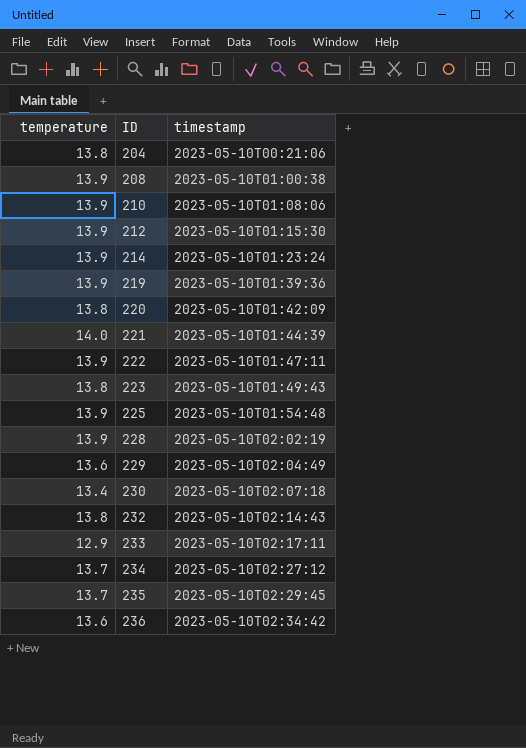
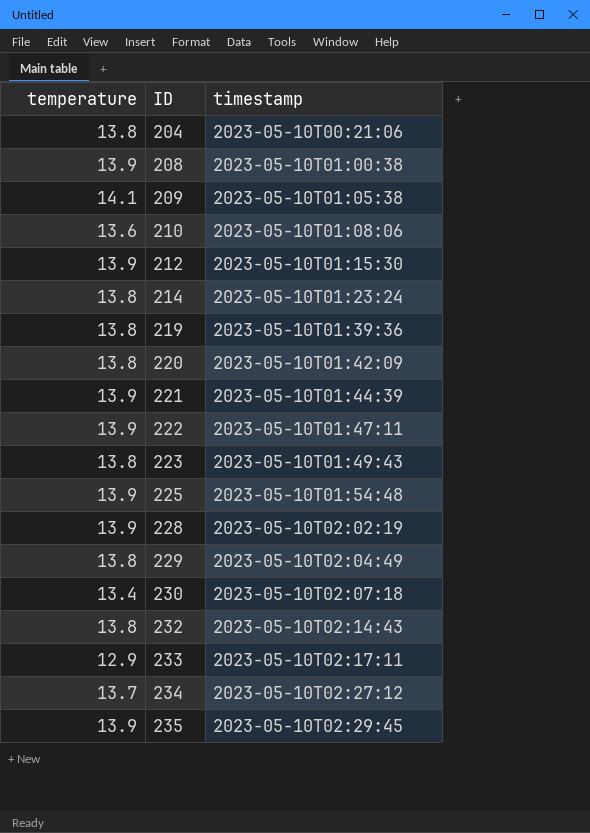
row 236: 13.6 | 2023-05-10T02:34:42 -> none
row 209: none -> 14.1 | 2023-05-10T01:05:38
210 | temperature: 13.9 -> 13.6
214 | temperature: 13.9 -> 13.8
219 | temperature: 13.9 -> 13.8
221 | temperature: 14.0 -> 13.9
229 | temperature: 13.6 -> 13.8
235 | temperature: 13.7 -> 13.9

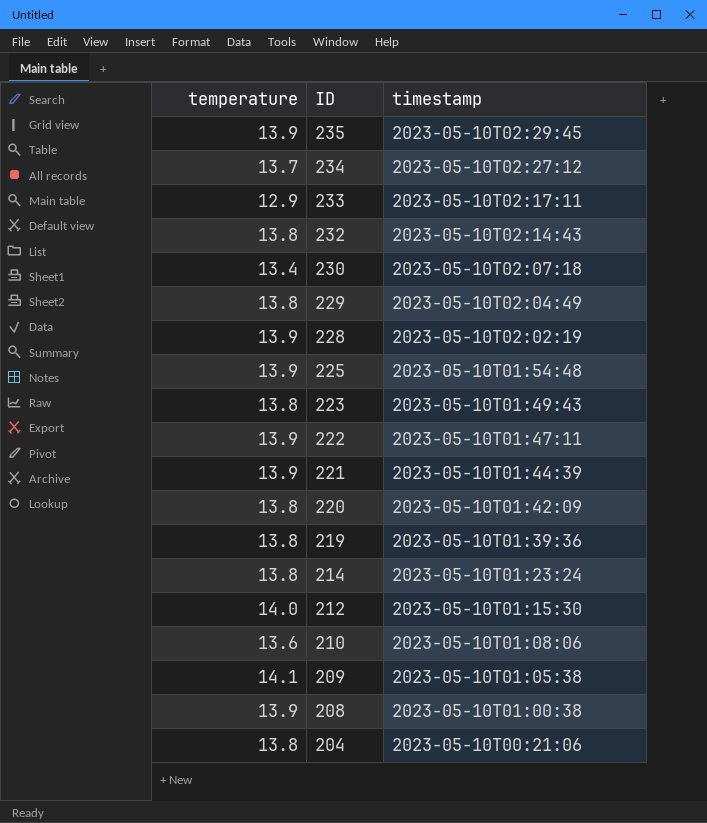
row order: ID ascending -> ID descending
212 | temperature: 13.9 -> 14.0

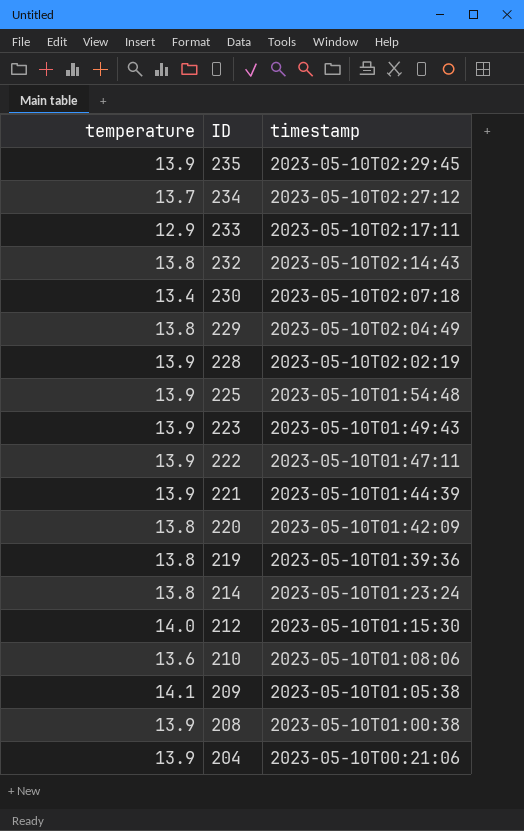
223 | temperature: 13.8 -> 13.9
204 | temperature: 13.8 -> 13.9

